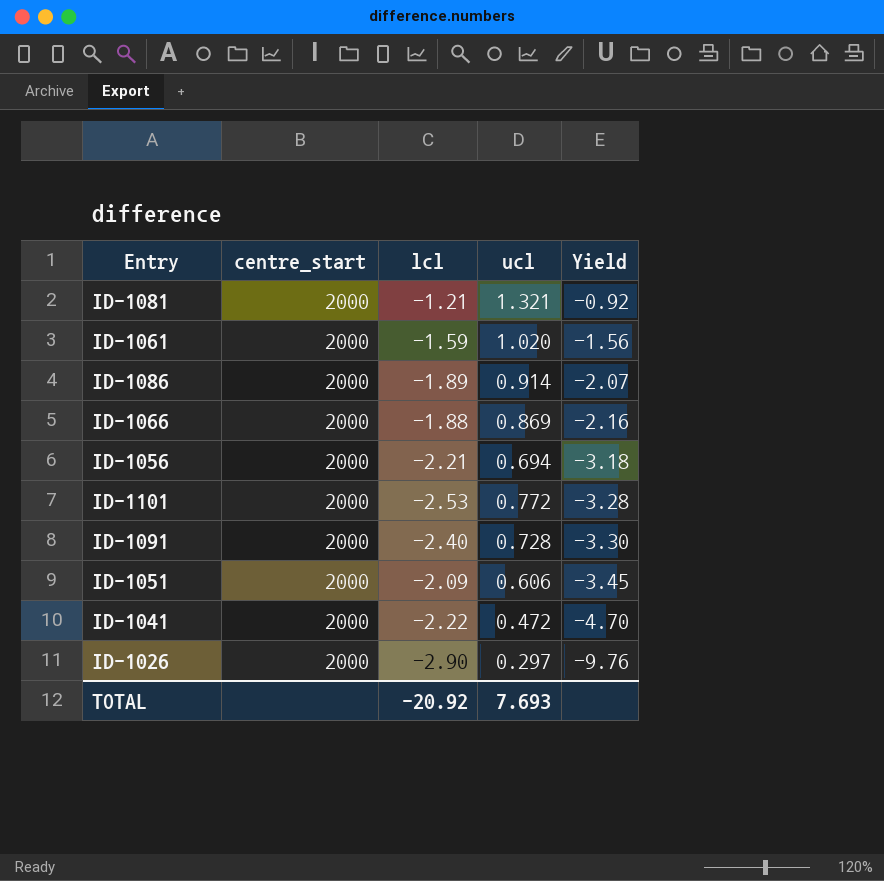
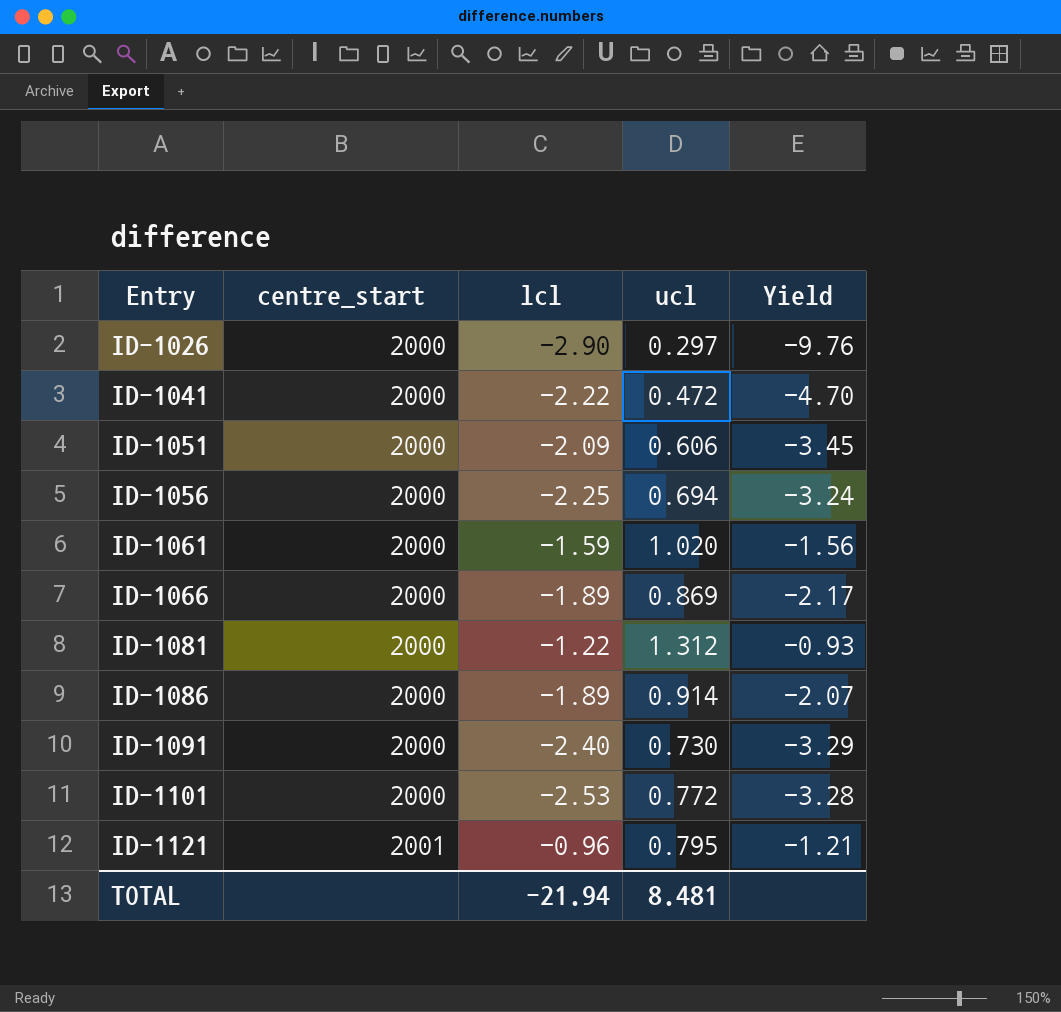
row order: Yield descending -> Entry ascending
ID-1056 | lcl: -2.21 -> -2.25
ID-1056 | Yield: -3.18 -> -3.24
ID-1066 | lcl: -1.88 -> -1.89
ID-1066 | Yield: -2.16 -> -2.17
ID-1081 | lcl: -1.21 -> -1.22
ID-1081 | ucl: 1.321 -> 1.312
ID-1081 | Yield: -0.92 -> -0.93
ID-1091 | ucl: 0.728 -> 0.730
ID-1091 | Yield: -3.30 -> -3.29
row ID-1121: none -> 2001 | -0.96 | 0.795 | -1.21
TOTAL | lcl: -20.92 -> -21.94
TOTAL | ucl: 7.693 -> 8.481

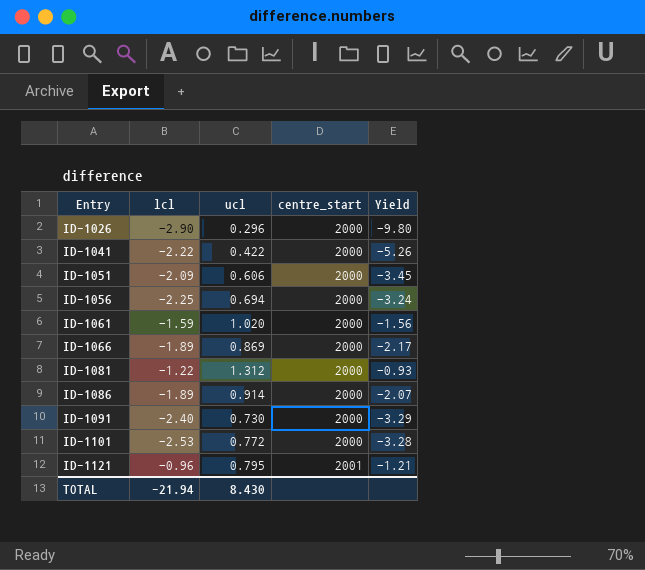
column centre_start | position: 2 -> 4
ID-1026 | ucl: 0.297 -> 0.296
ID-1026 | Yield: -9.76 -> -9.80
ID-1041 | ucl: 0.472 -> 0.422
ID-1041 | Yield: -4.70 -> -5.26
TOTAL | ucl: 8.481 -> 8.430

